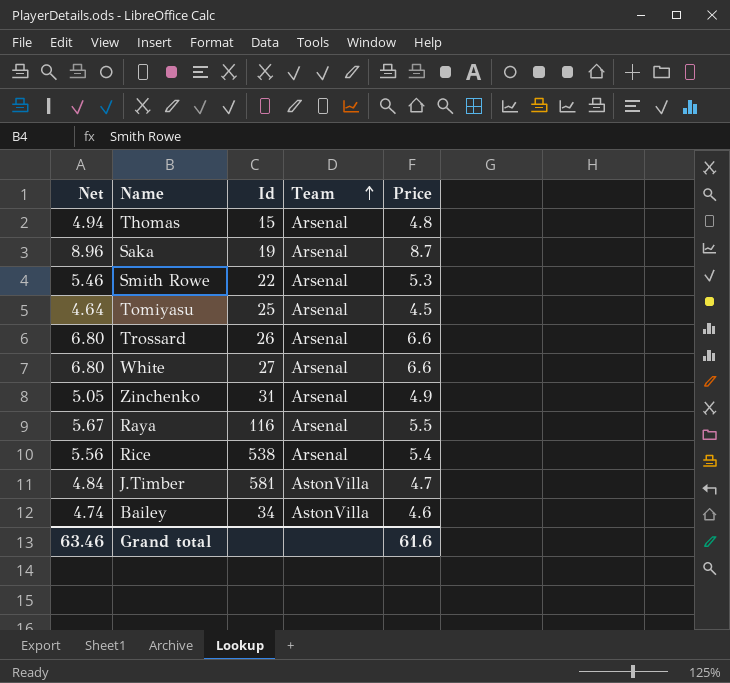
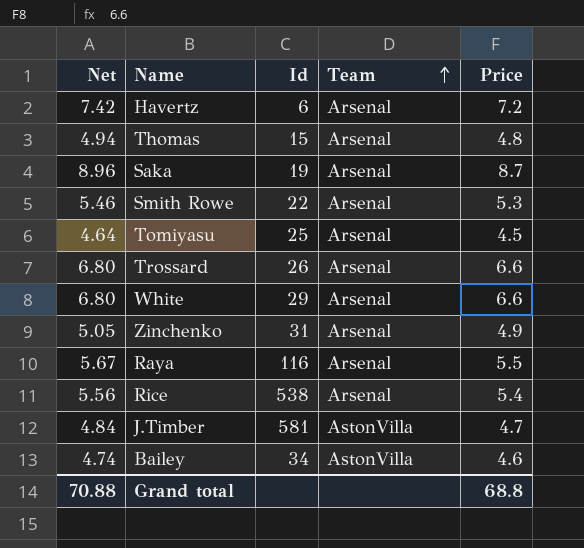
row Havertz: none -> 7.42 | 6 | Arsenal | 7.2
White | Id: 27 -> 29
Grand total | Net: 63.46 -> 70.88
Grand total | Price: 61.6 -> 68.8

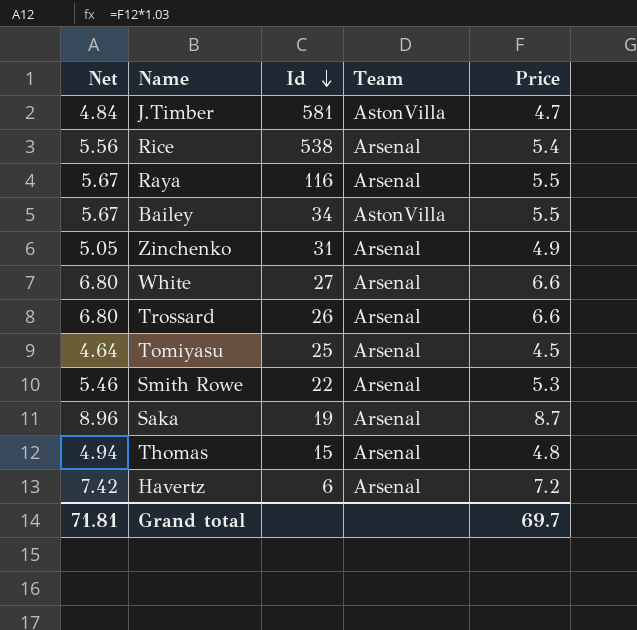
row order: Team ascending -> Id descending
Bailey | Net: 4.74 -> 5.67
Bailey | Price: 4.6 -> 5.5
White | Id: 29 -> 27
Grand total | Net: 70.88 -> 71.81
Grand total | Price: 68.8 -> 69.7

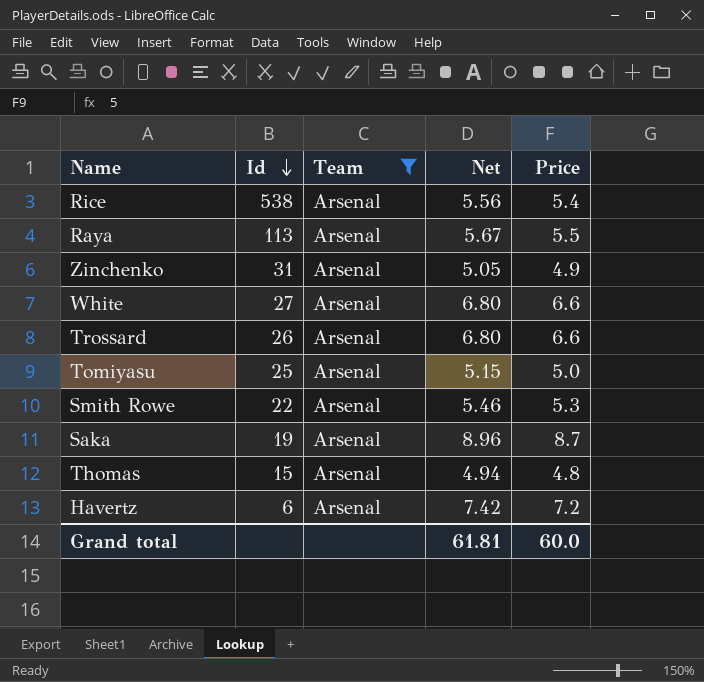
filter: none -> Team = Arsenal
column Net | position: 1 -> 4
Raya | Id: 116 -> 113
Tomiyasu | Net: 4.64 -> 5.15
Tomiyasu | Price: 4.5 -> 5.0
Grand total | Net: 71.81 -> 61.81
Grand total | Price: 69.7 -> 60.0

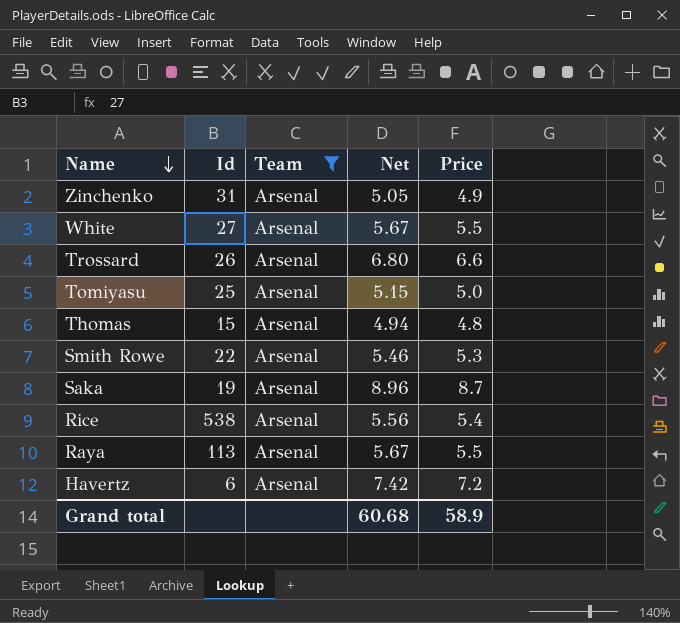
row order: Id descending -> Name descending
White | Net: 6.80 -> 5.67
White | Price: 6.6 -> 5.5
Grand total | Net: 61.81 -> 60.68
Grand total | Price: 60.0 -> 58.9

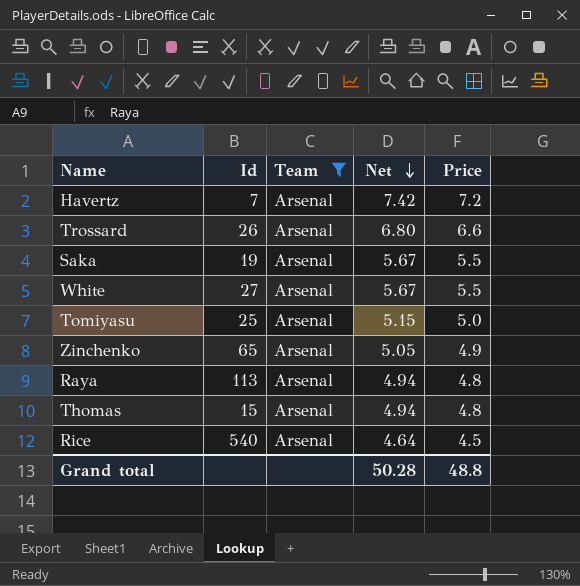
row order: Name descending -> Net descending
row Smith Rowe: 22 | Arsenal | 5.46 | 5.3 -> none
Havertz | Id: 6 -> 7
Saka | Net: 8.96 -> 5.67
Saka | Price: 8.7 -> 5.5
Zinchenko | Id: 31 -> 65
Raya | Net: 5.67 -> 4.94
Raya | Price: 5.5 -> 4.8
Rice | Id: 538 -> 540
Rice | Net: 5.56 -> 4.64
Rice | Price: 5.4 -> 4.5
Grand total | Net: 60.68 -> 50.28
Grand total | Price: 58.9 -> 48.8

